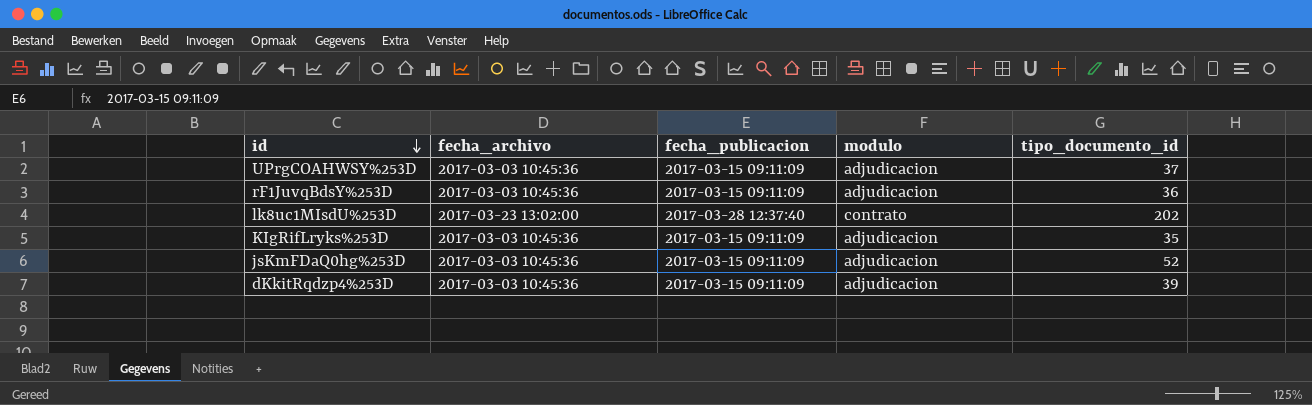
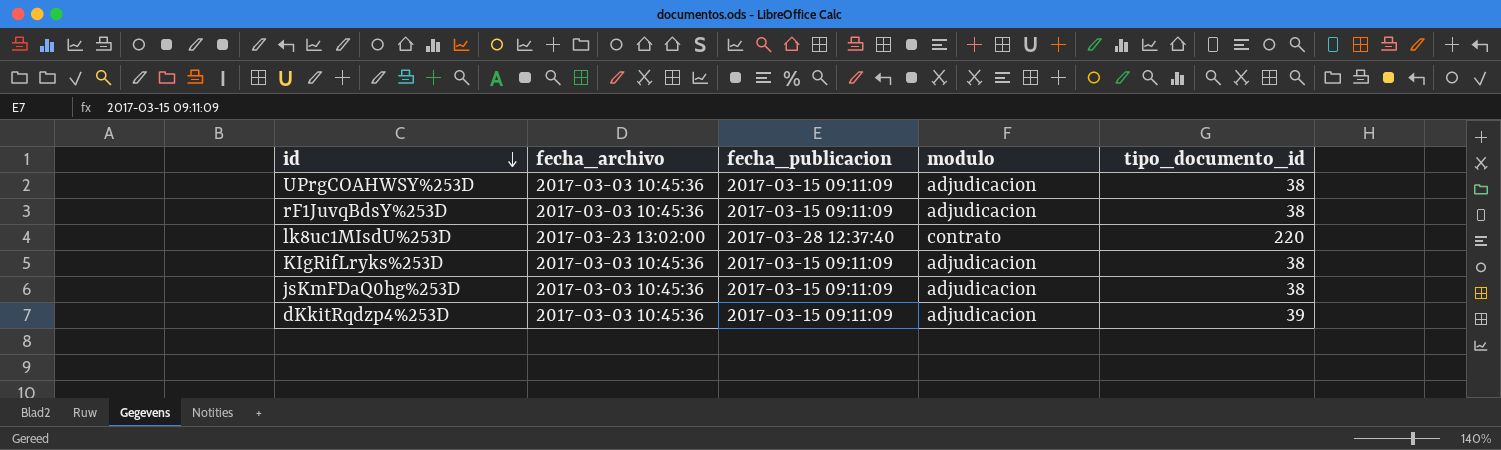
UPrgCOAHWSY%253D | tipo_documento_id: 37 -> 38
rF1JuvqBdsY%253D | tipo_documento_id: 36 -> 38
lk8uc1MIsdU%253D | tipo_documento_id: 202 -> 220
KIgRifLryks%253D | tipo_documento_id: 35 -> 38
jsKmFDaQ0hg%253D | tipo_documento_id: 52 -> 38

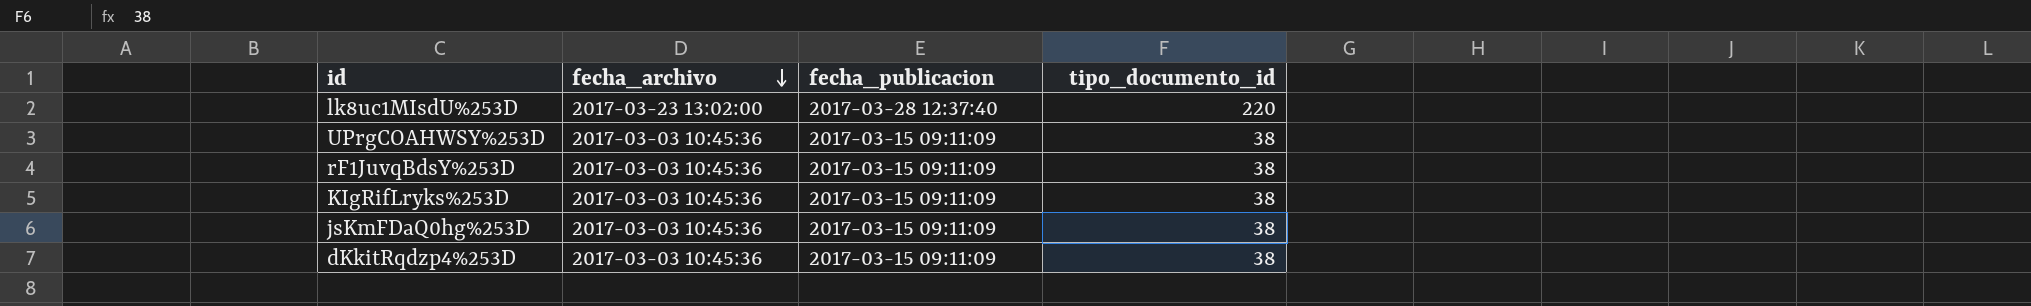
row order: id descending -> fecha_archivo descending
column modulo | position: 4 -> none
dKkitRqdzp4%253D | tipo_documento_id: 39 -> 38

